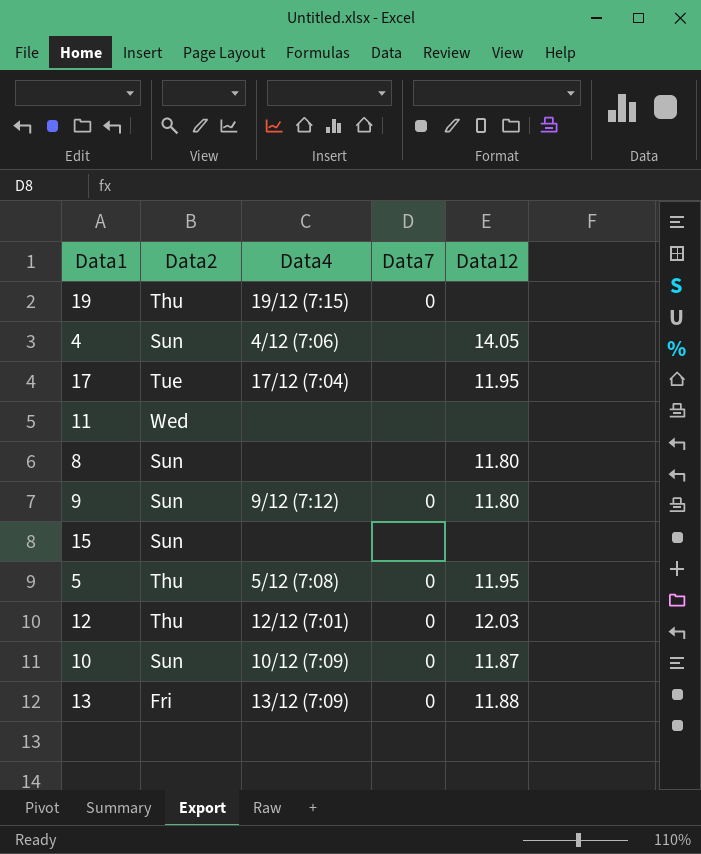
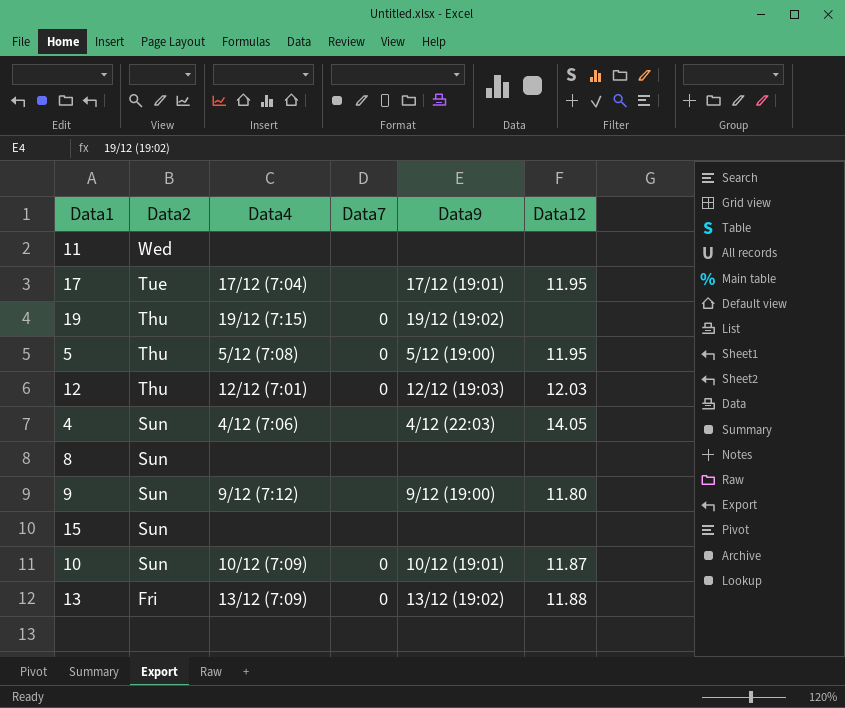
row order: none -> Data2 descending
column Data9 | position: none -> 5
8 | Data12: 11.80 -> none
9 | Data7: 0 -> none

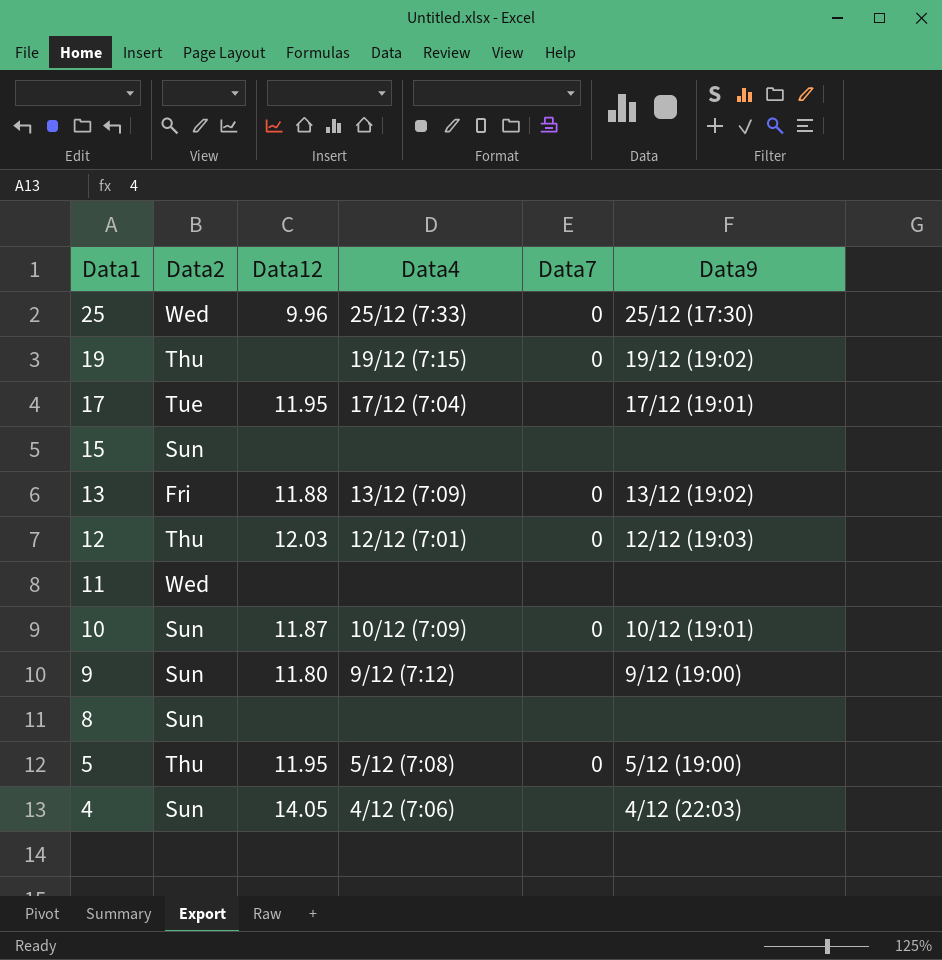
row order: Data2 descending -> Data1 descending
column Data12 | position: 6 -> 3
row 25: none -> Wed | 9.96 | 25/12 (7:33) | 0 | 25/12 (17:30)

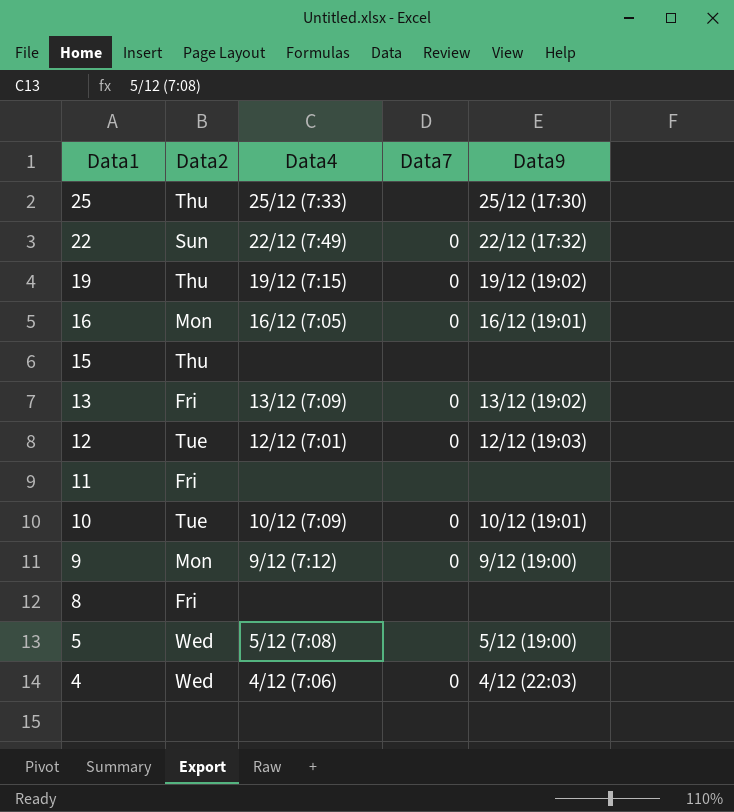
column Data12 | position: 3 -> none
row 17: Tue | 11.95 | 17/12 (7:04) | none | 17/12 (19:01) -> none
25 | Data2: Wed -> Thu
25 | Data7: 0 -> none
row 22: none -> Sun | 22/12 (7:49) | 0 | 22/12 (17:32)
row 16: none -> Mon | 16/12 (7:05) | 0 | 16/12 (19:01)
15 | Data2: Sun -> Thu
12 | Data2: Thu -> Tue
11 | Data2: Wed -> Fri
10 | Data2: Sun -> Tue
9 | Data2: Sun -> Mon
9 | Data7: none -> 0
8 | Data2: Sun -> Fri
5 | Data2: Thu -> Wed
5 | Data7: 0 -> none
4 | Data2: Sun -> Wed
4 | Data7: none -> 0

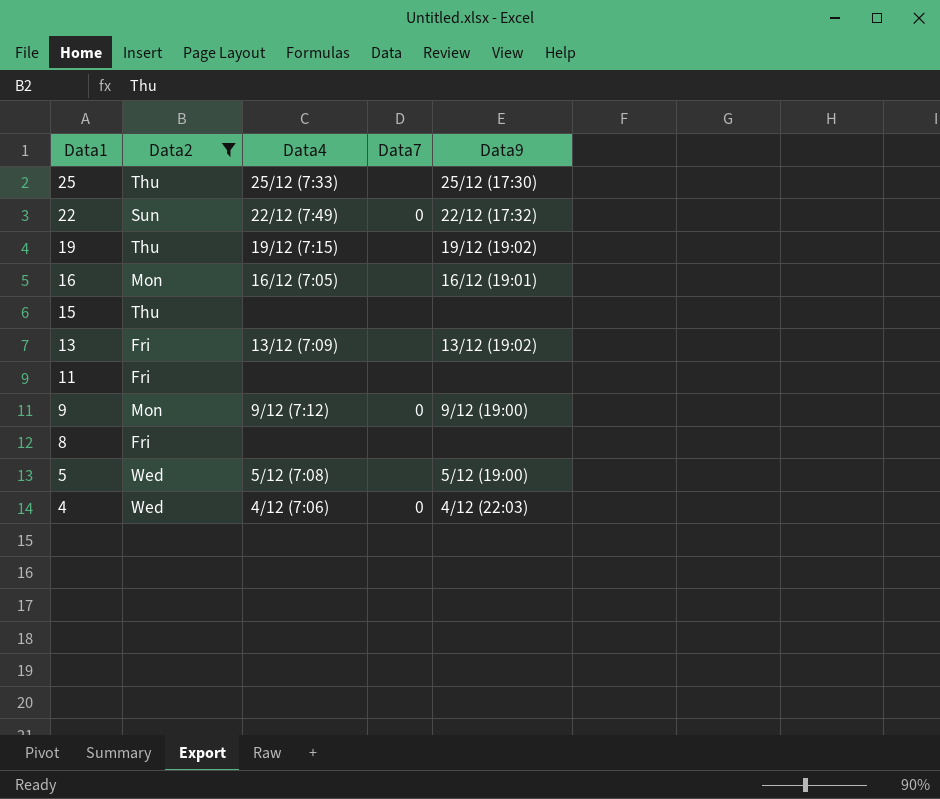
filter: none -> Data2 != Tue
19 | Data7: 0 -> none
16 | Data7: 0 -> none
13 | Data7: 0 -> none

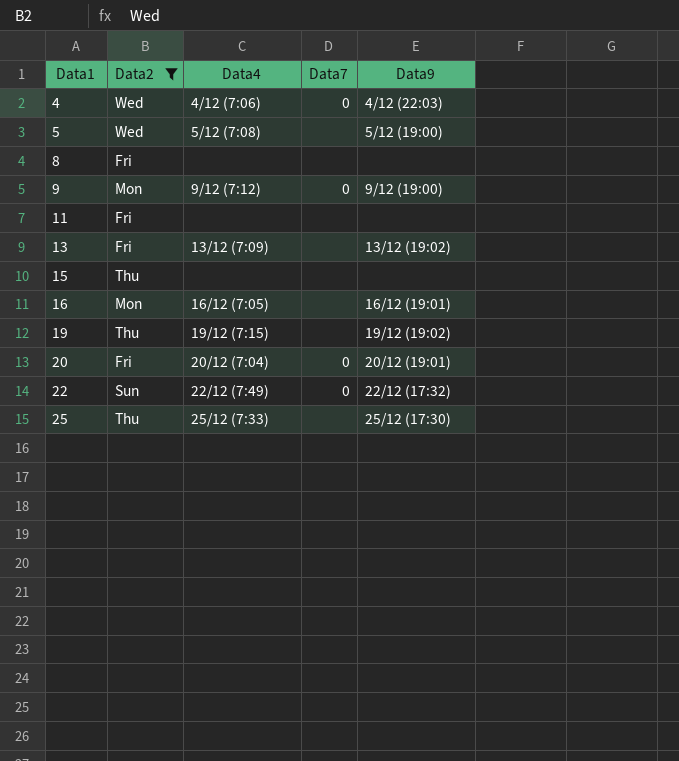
row order: Data1 descending -> Data1 ascending
row 20: none -> Fri | 20/12 (7:04) | 0 | 20/12 (19:01)

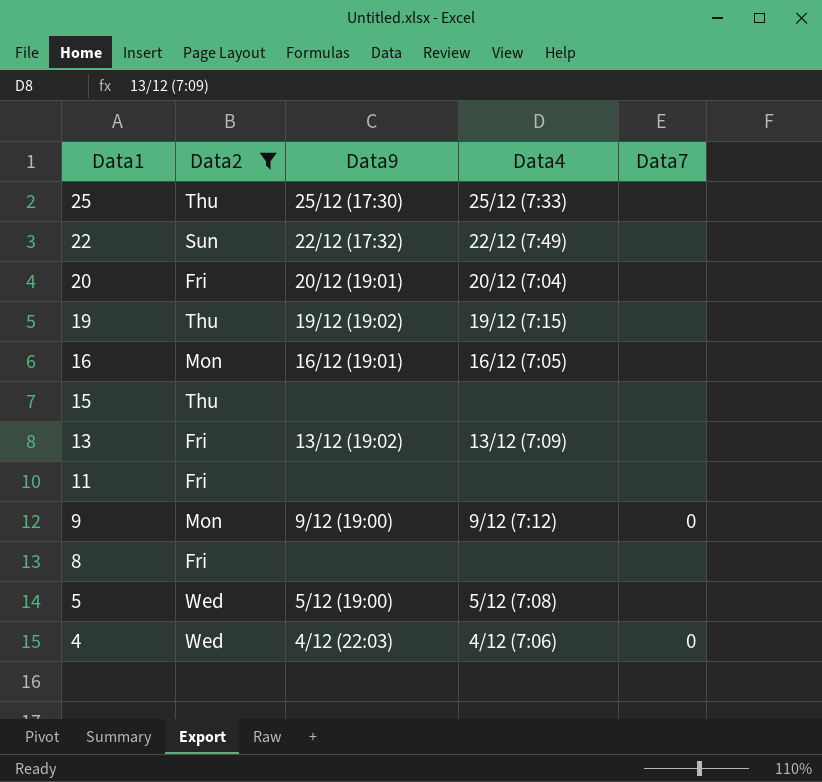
row order: Data1 ascending -> Data1 descending
column Data9 | position: 5 -> 3
22 | Data7: 0 -> none
20 | Data7: 0 -> none

